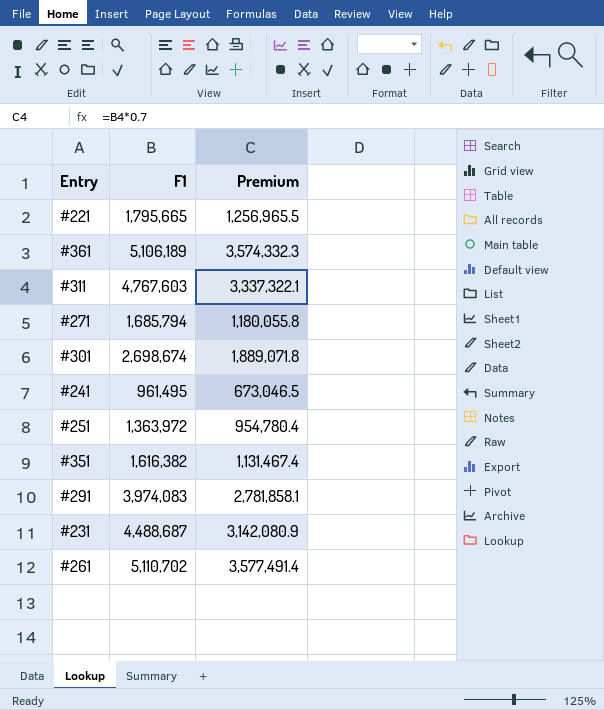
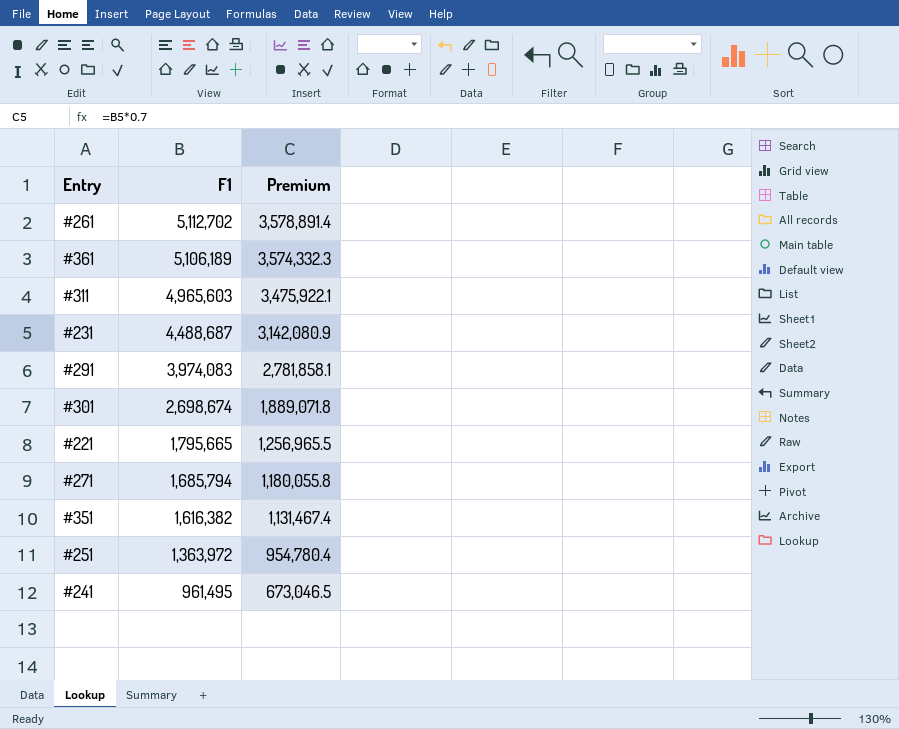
row order: none -> F1 descending
#261 | F1: 5,110,702 -> 5,112,702
#261 | Premium: 3,577,491.4 -> 3,578,891.4
#311 | F1: 4,767,603 -> 4,965,603
#311 | Premium: 3,337,322.1 -> 3,475,922.1

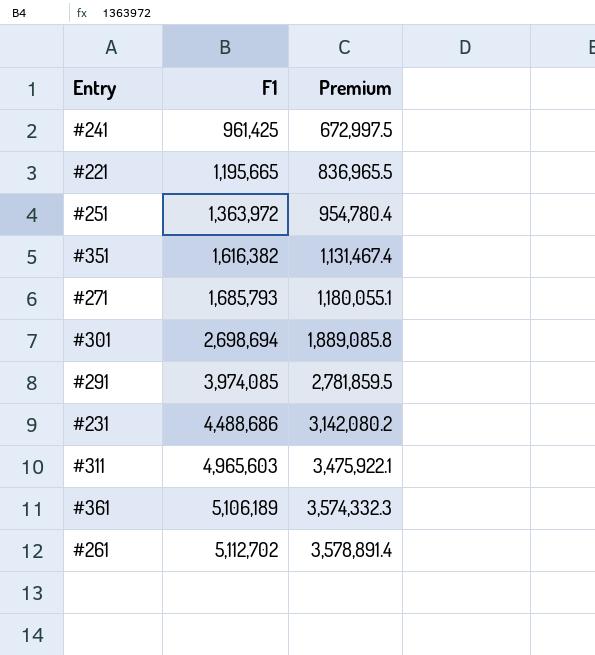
row order: F1 descending -> F1 ascending
#241 | F1: 961,495 -> 961,425
#241 | Premium: 673,046.5 -> 672,997.5
#221 | F1: 1,795,665 -> 1,195,665
#221 | Premium: 1,256,965.5 -> 836,965.5
#271 | F1: 1,685,794 -> 1,685,793
#271 | Premium: 1,180,055.8 -> 1,180,055.1
#301 | F1: 2,698,674 -> 2,698,694
#301 | Premium: 1,889,071.8 -> 1,889,085.8
#291 | F1: 3,974,083 -> 3,974,085
#291 | Premium: 2,781,858.1 -> 2,781,859.5
#231 | F1: 4,488,687 -> 4,488,686
#231 | Premium: 3,142,080.9 -> 3,142,080.2

